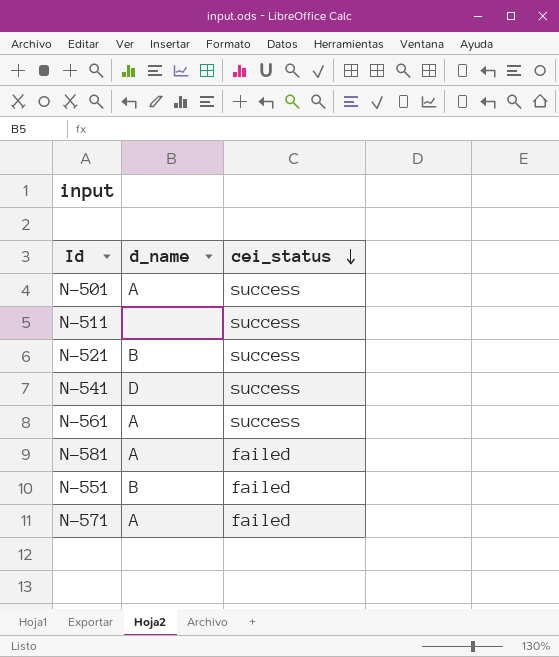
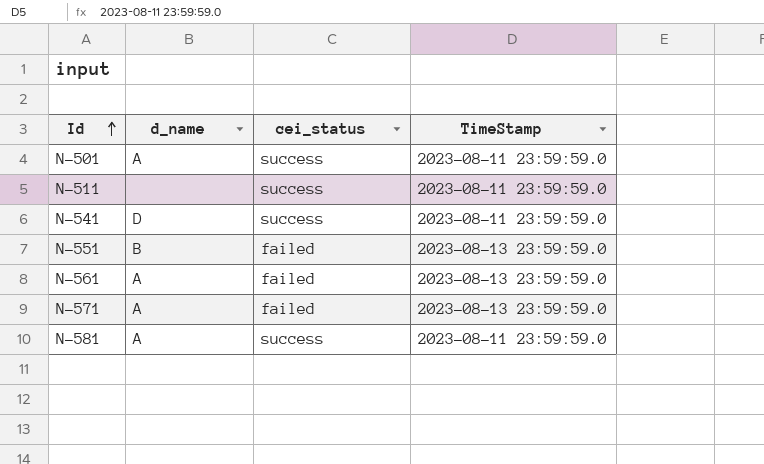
row order: cei_status descending -> Id ascending
column TimeStamp | position: none -> 4
row N-521: B | success -> none
N-561 | cei_status: success -> failed
N-581 | cei_status: failed -> success

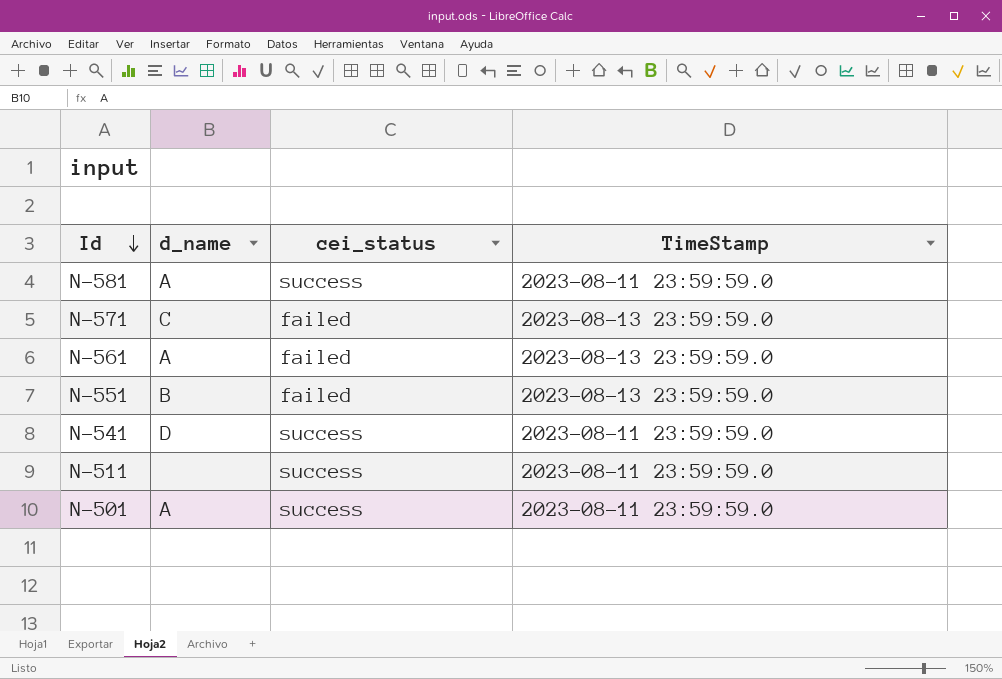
row order: Id ascending -> Id descending
N-571 | d_name: A -> C

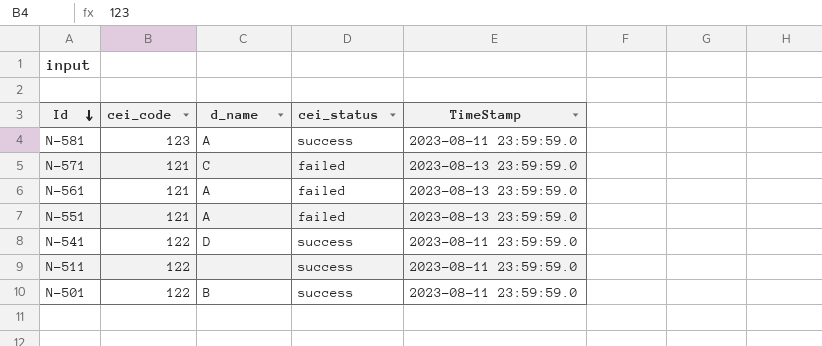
column cei_code | position: none -> 2
N-551 | d_name: B -> A
N-501 | d_name: A -> B

